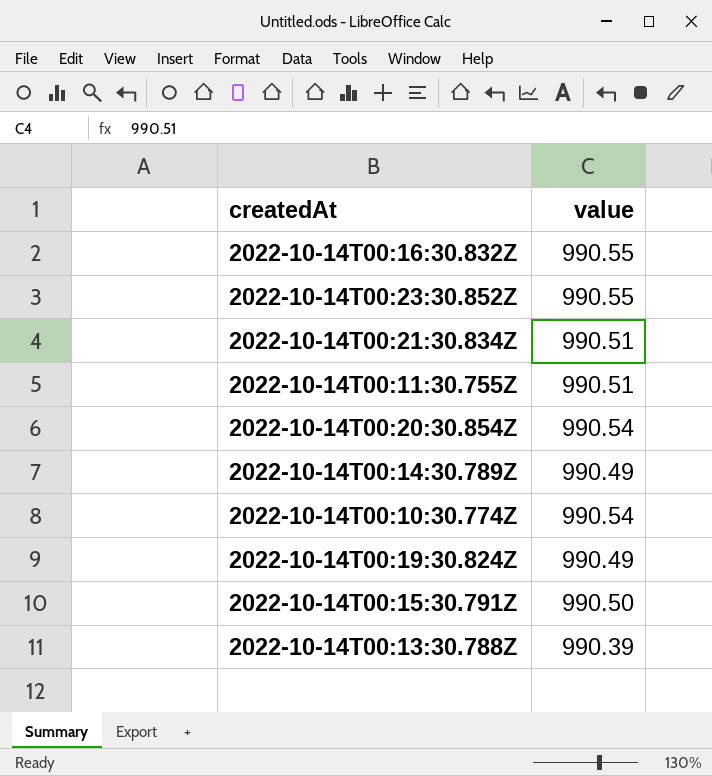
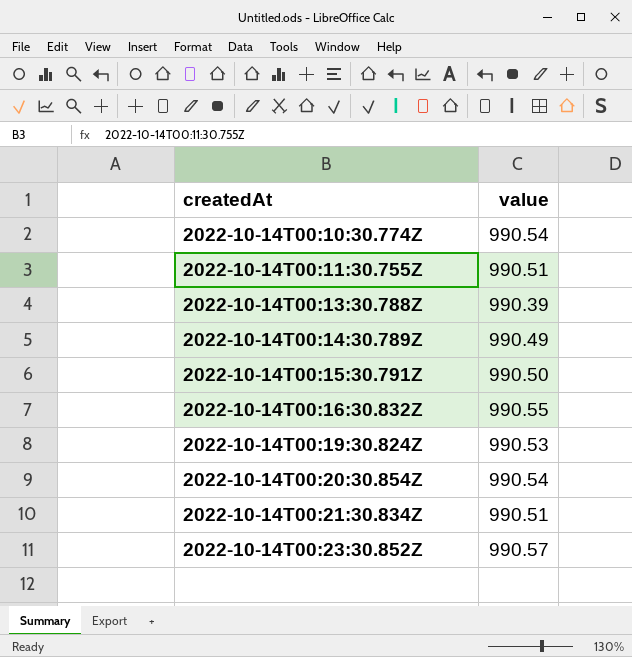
row order: none -> createdAt ascending
2022-10-14T00:19:30.824Z | value: 990.49 -> 990.53
2022-10-14T00:23:30.852Z | value: 990.55 -> 990.57

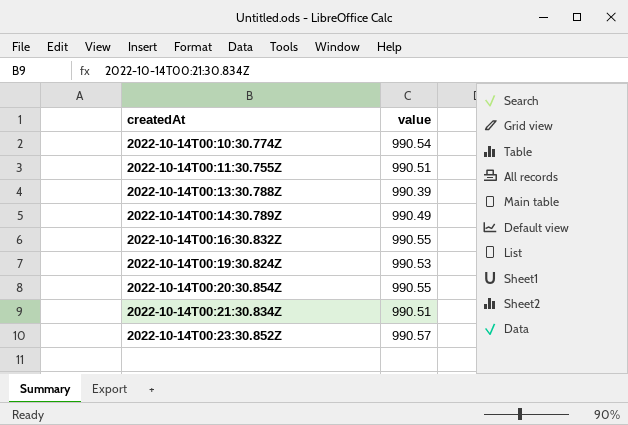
row 2022-10-14T00:15:30.791Z: 990.50 -> none
2022-10-14T00:20:30.854Z | value: 990.54 -> 990.55

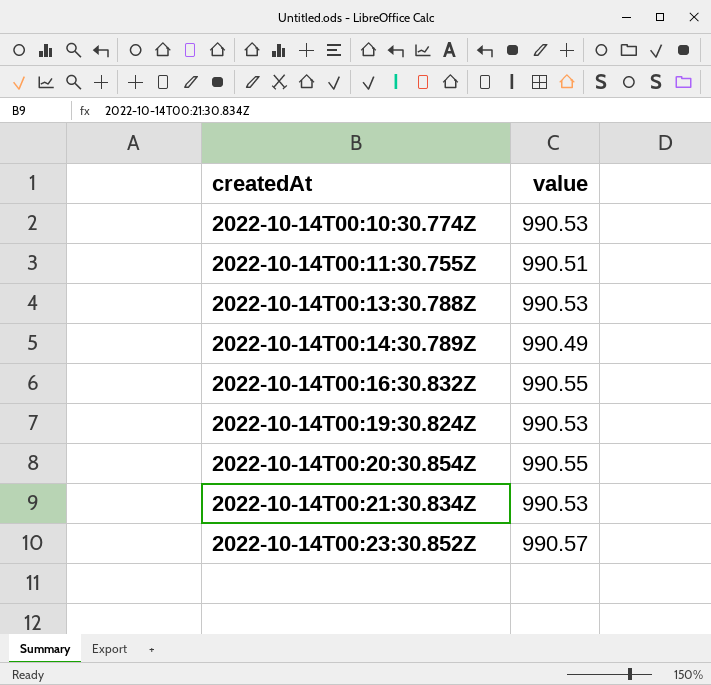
2022-10-14T00:10:30.774Z | value: 990.54 -> 990.53
2022-10-14T00:13:30.788Z | value: 990.39 -> 990.53
2022-10-14T00:21:30.834Z | value: 990.51 -> 990.53

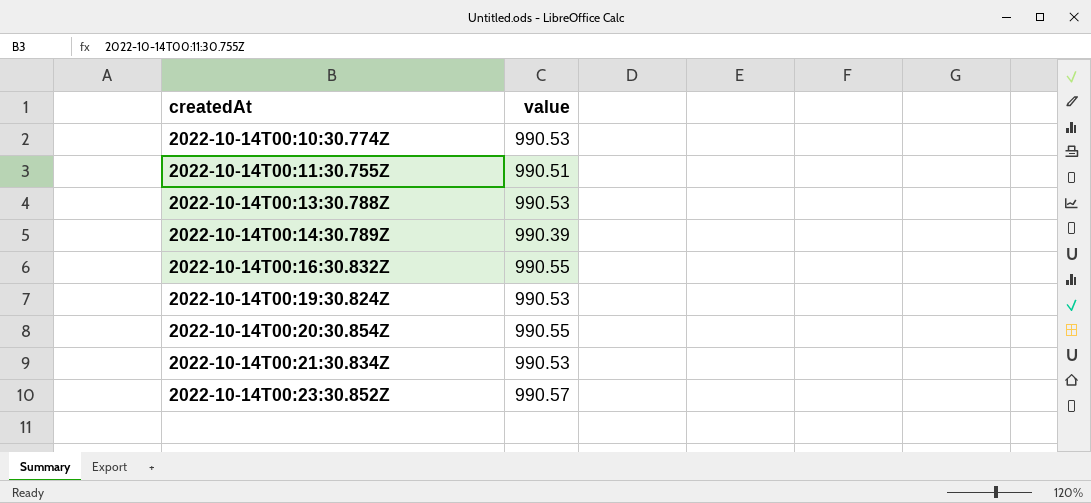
2022-10-14T00:14:30.789Z | value: 990.49 -> 990.39

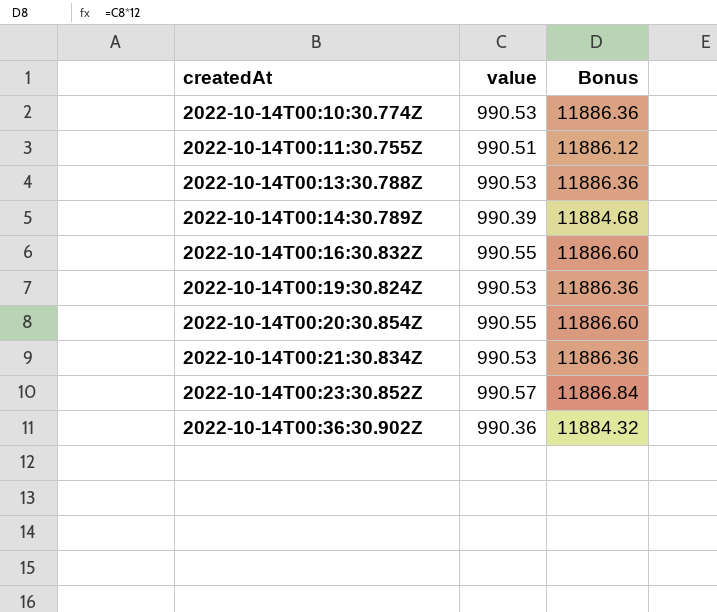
column Bonus | formula: none -> [value] * 12
row 2022-10-14T00:36:30.902Z: none -> 990.36 | 11884.32

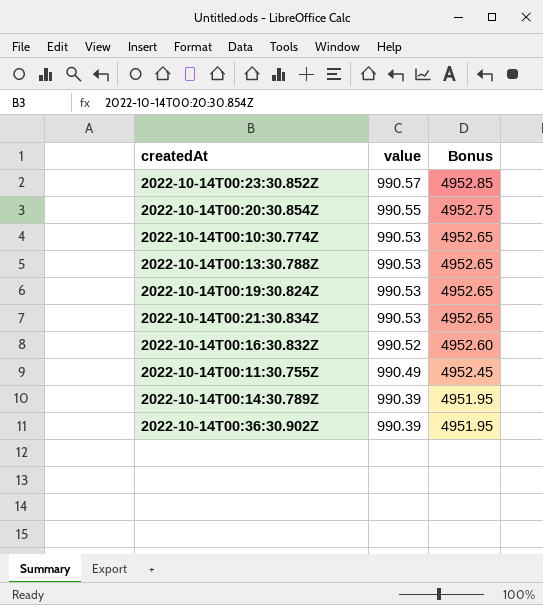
row order: createdAt ascending -> value descending
column Bonus | formula: [value] * 12 -> [value] * 5
2022-10-14T00:16:30.832Z | value: 990.55 -> 990.52
2022-10-14T00:11:30.755Z | value: 990.51 -> 990.49
2022-10-14T00:36:30.902Z | value: 990.36 -> 990.39

